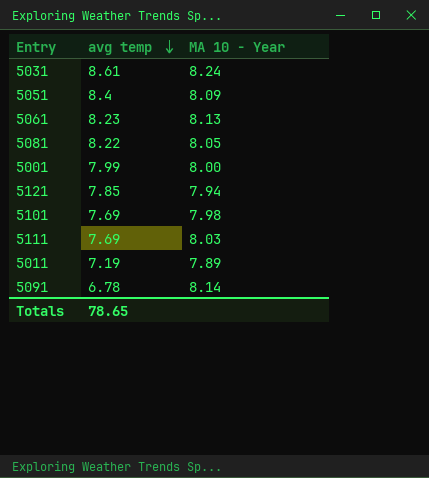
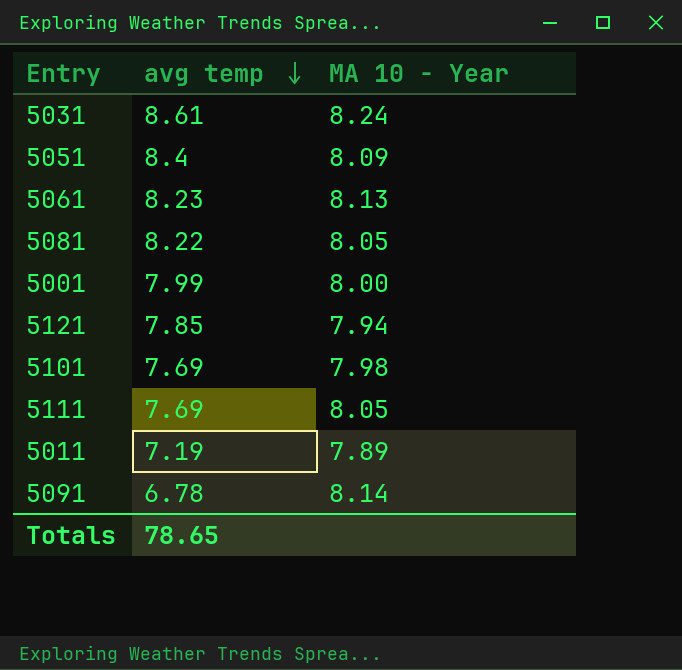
5111 | MA 10 - Year: 8.03 -> 8.05

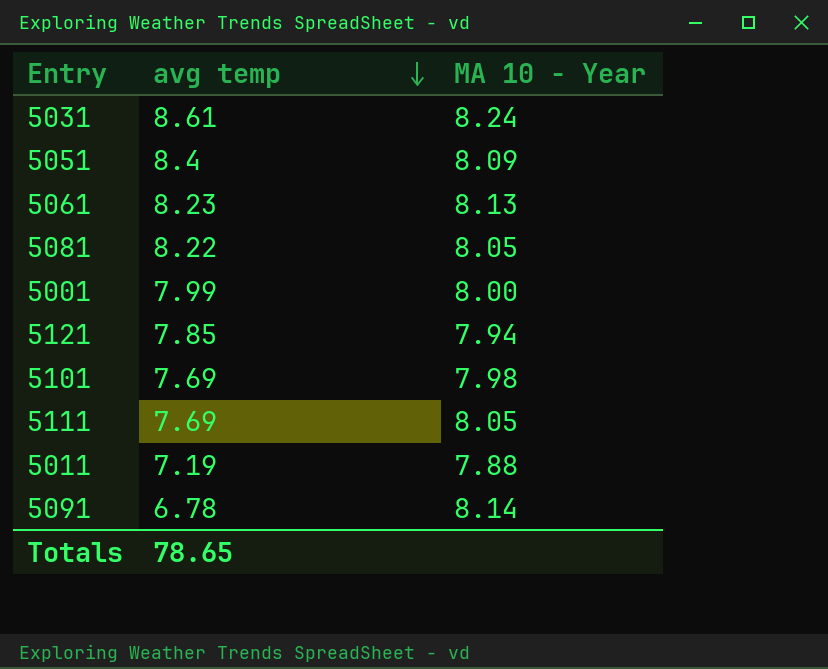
5011 | MA 10 - Year: 7.89 -> 7.88

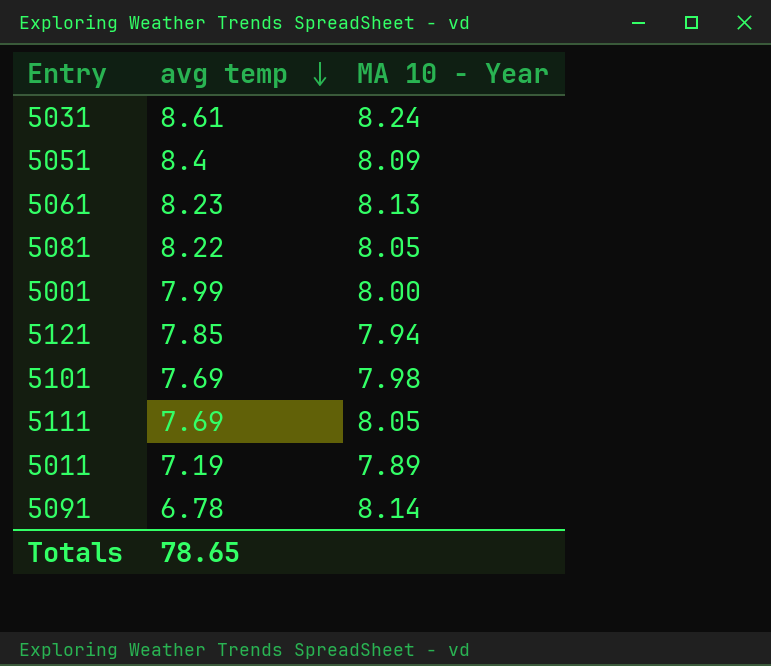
5011 | MA 10 - Year: 7.88 -> 7.89

